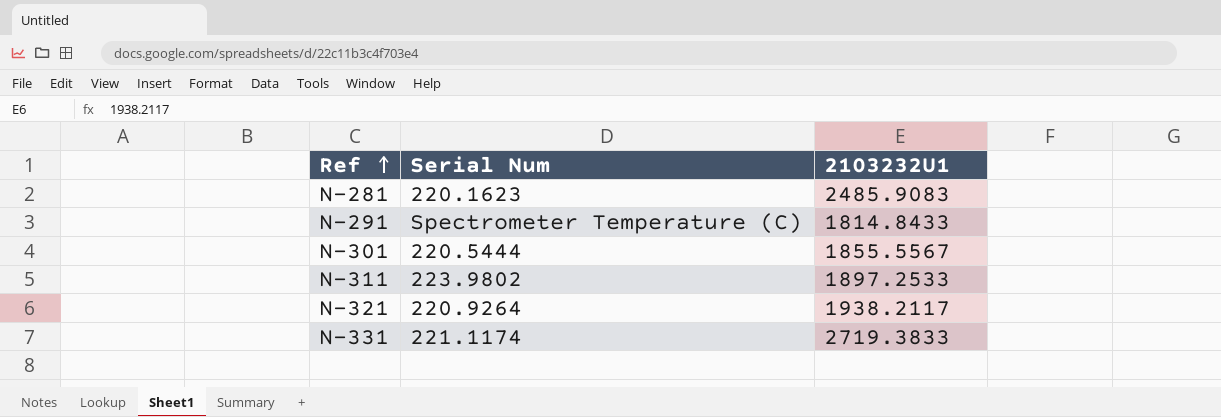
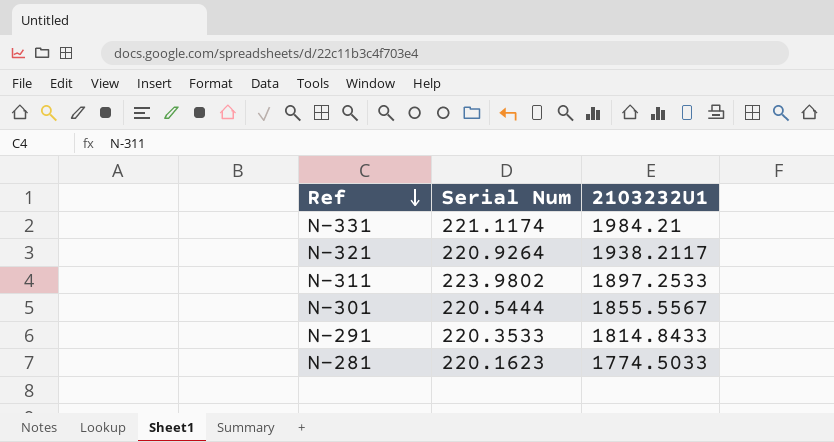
row order: Ref ascending -> Ref descending
N-331 | 2103232U1: 2719.3833 -> 1984.21
N-291 | Serial Num: Spectrometer Temperature (C) -> 220.3533
N-281 | 2103232U1: 2485.9083 -> 1774.5033

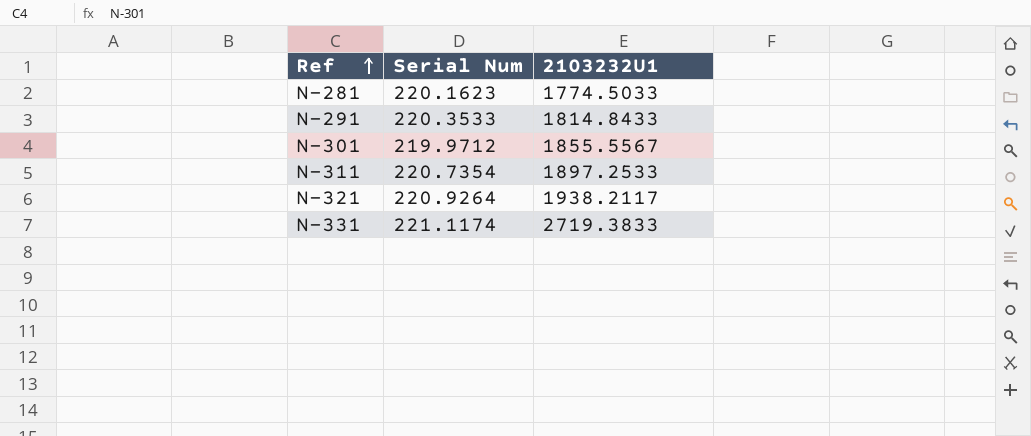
row order: Ref descending -> Ref ascending
N-301 | Serial Num: 220.5444 -> 219.9712
N-311 | Serial Num: 223.9802 -> 220.7354
N-331 | 2103232U1: 1984.21 -> 2719.3833

